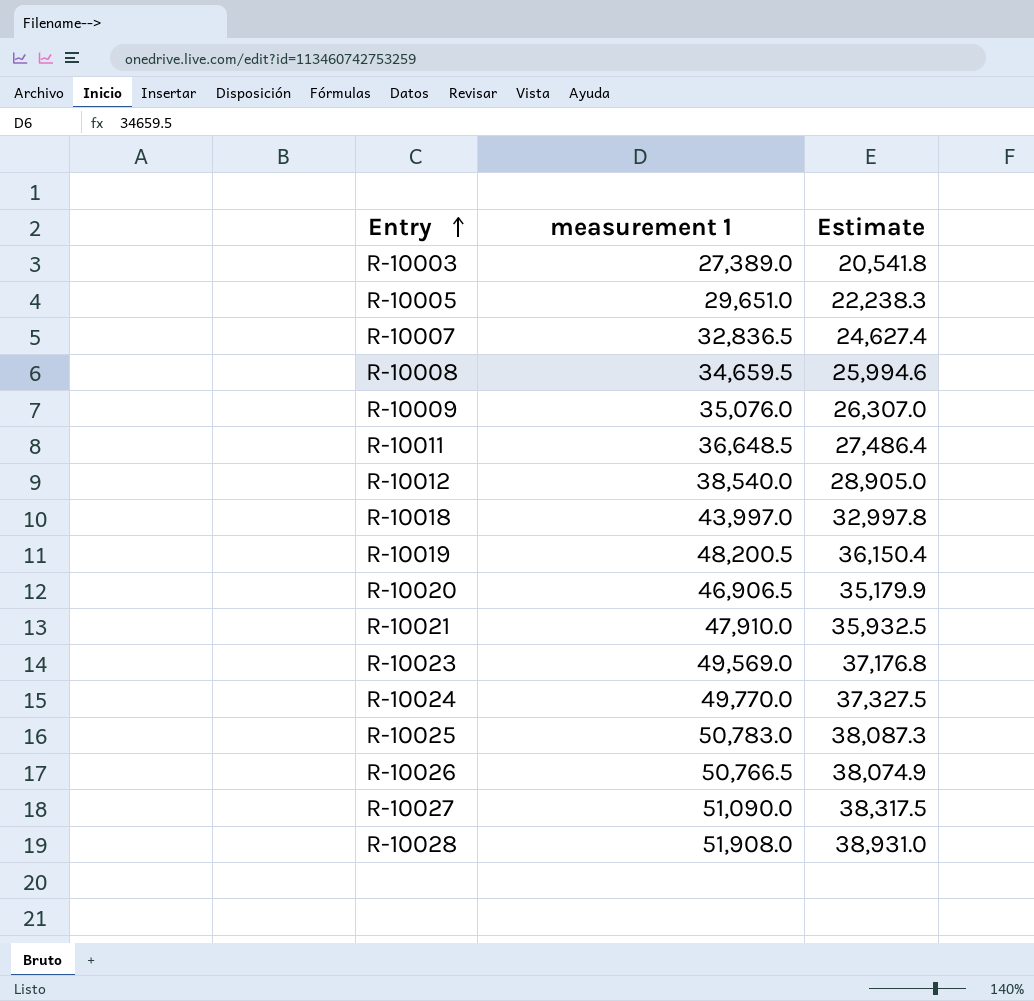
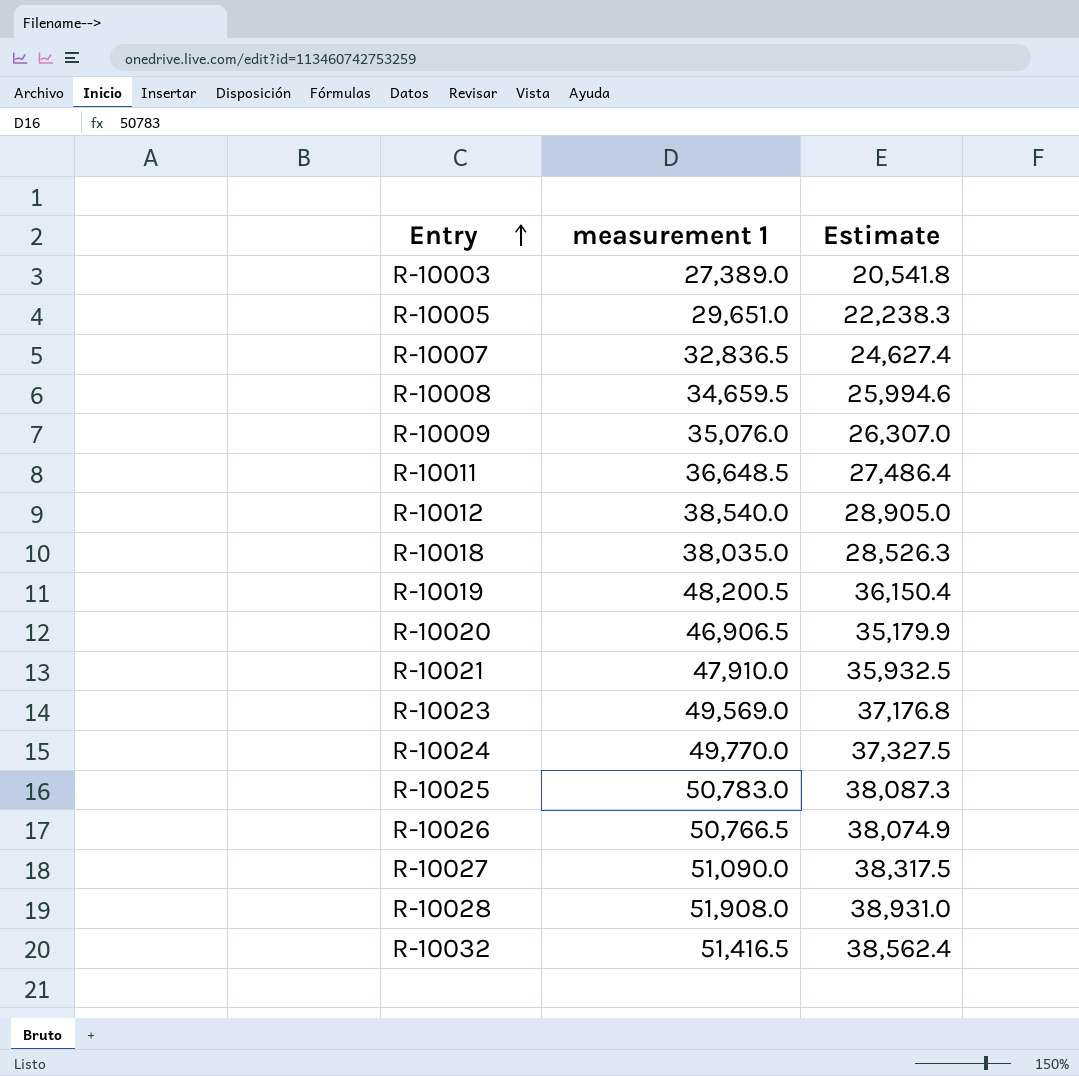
R-10018 | measurement 1: 43,997.0 -> 38,035.0
R-10018 | Estimate: 32,997.8 -> 28,526.3
row R-10032: none -> 51,416.5 | 38,562.4

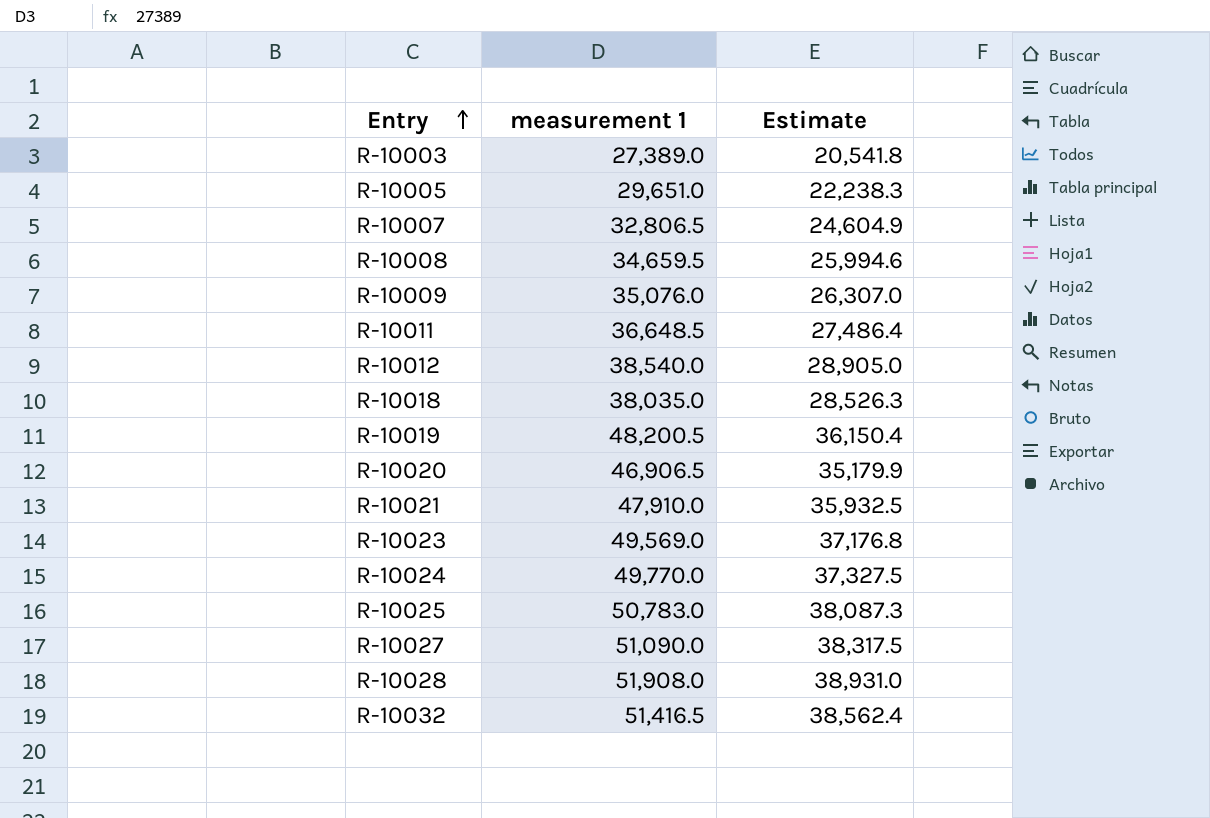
row R-10026: 50,766.5 | 38,074.9 -> none
R-10007 | measurement 1: 32,836.5 -> 32,806.5
R-10007 | Estimate: 24,627.4 -> 24,604.9

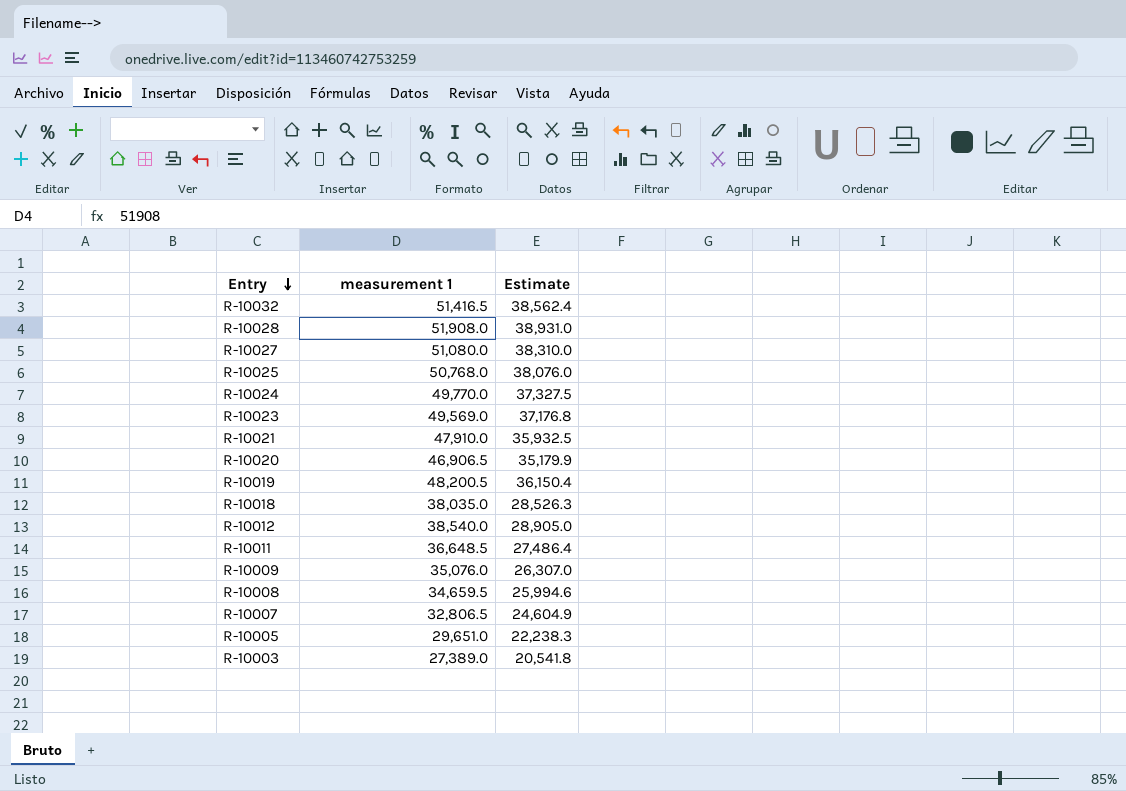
row order: Entry ascending -> Entry descending
R-10027 | measurement 1: 51,090.0 -> 51,080.0
R-10027 | Estimate: 38,317.5 -> 38,310.0
R-10025 | measurement 1: 50,783.0 -> 50,768.0
R-10025 | Estimate: 38,087.3 -> 38,076.0

